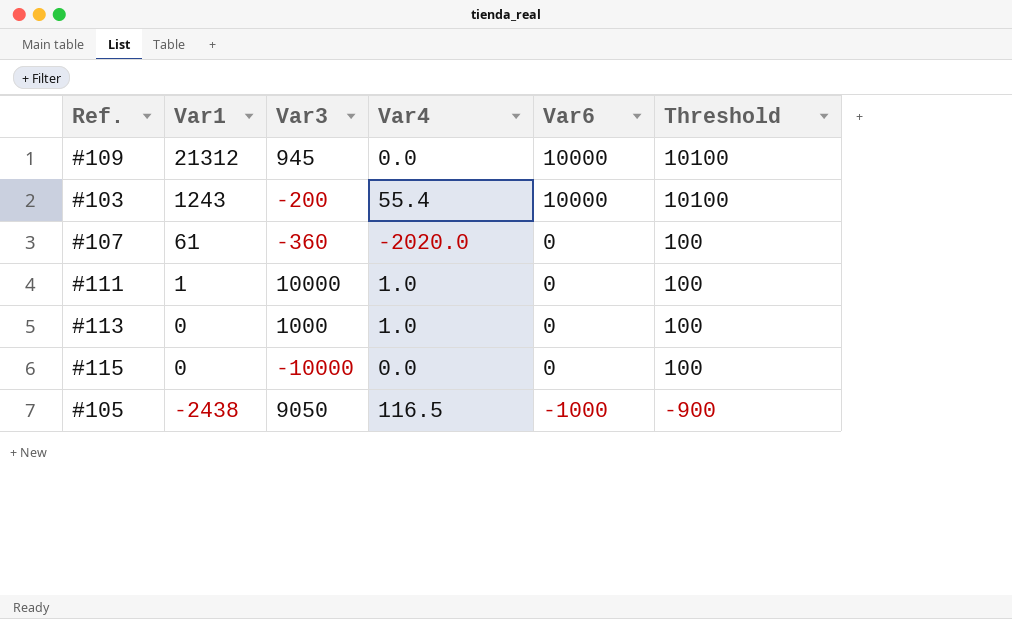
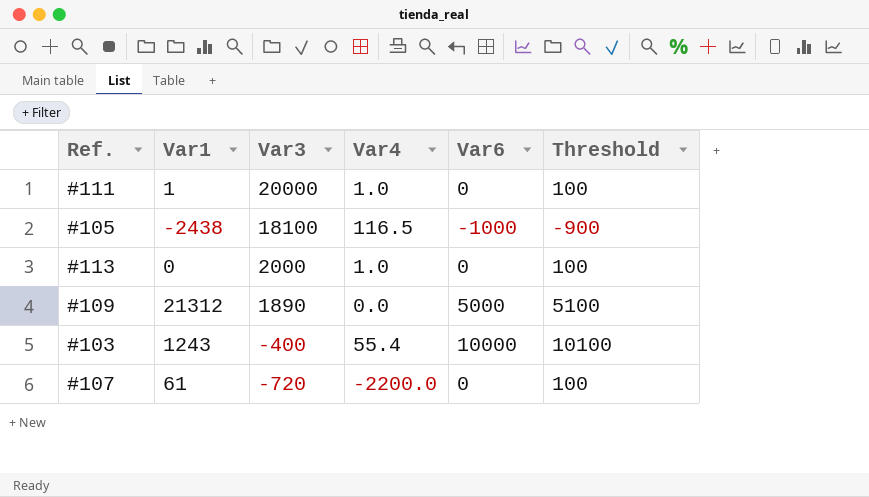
row order: Var1 descending -> Var3 descending
row #115: 0 | -10000 | 0.0 | 0 | 100 -> none
#111 | Var3: 10000 -> 20000
#105 | Var3: 9050 -> 18100
#113 | Var3: 1000 -> 2000
#109 | Var3: 945 -> 1890
#109 | Var6: 10000 -> 5000
#109 | Threshold: 10100 -> 5100
#103 | Var3: -200 -> -400
#107 | Var3: -360 -> -720
#107 | Var4: -2020.0 -> -2200.0

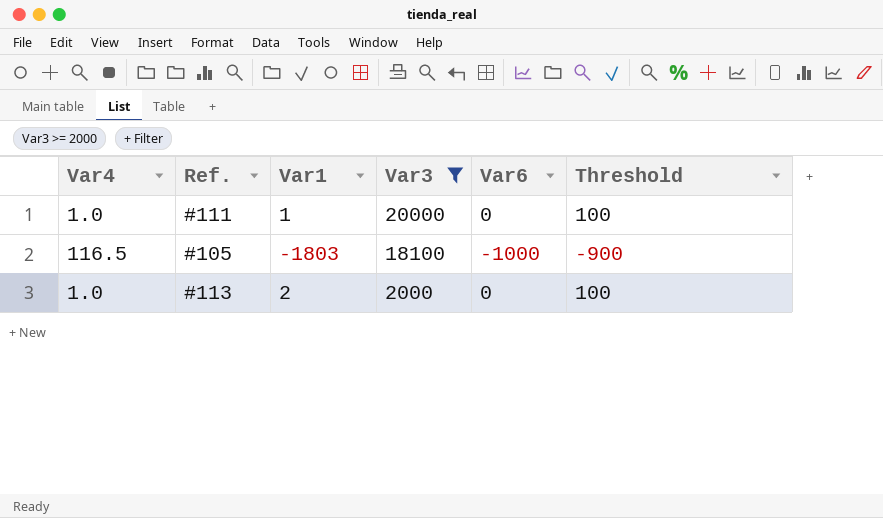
filter: none -> Var3 >= 2000
column Var4 | position: 4 -> 1
#105 | Var1: -2438 -> -1803
#113 | Var1: 0 -> 2

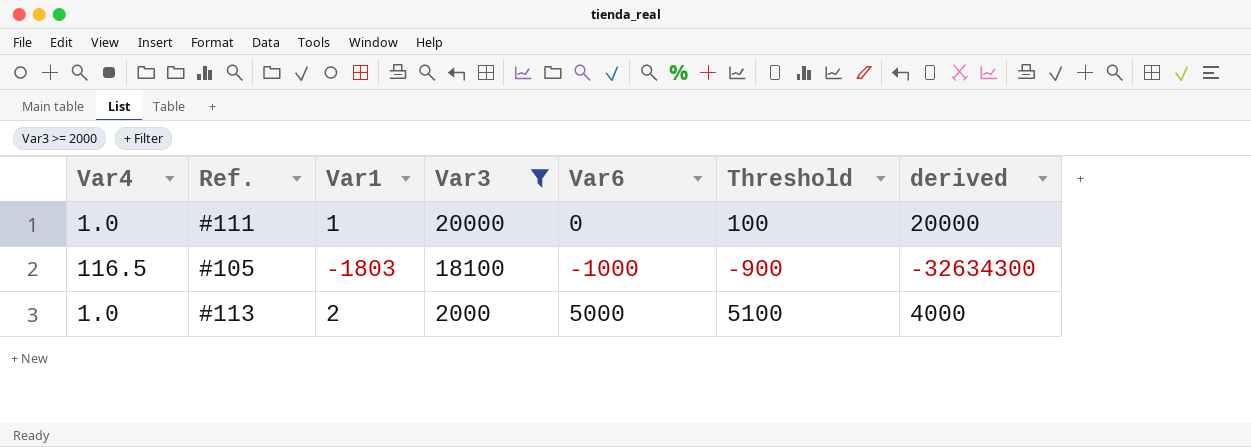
column derived | formula: none -> [Var1] * [Var3]
#113 | Var6: 0 -> 5000
#113 | Threshold: 100 -> 5100

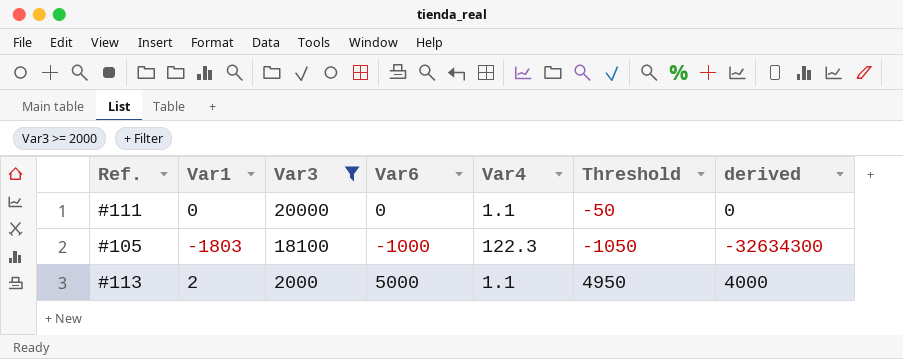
column Var4 | position: 1 -> 5
column Threshold | formula: [Var6] + 100 -> [Var6] - 50
#111 | Var1: 1 -> 0
#111 | Var4: 1.0 -> 1.1
#111 | derived: 20000 -> 0
#105 | Var4: 116.5 -> 122.3
#113 | Var4: 1.0 -> 1.1

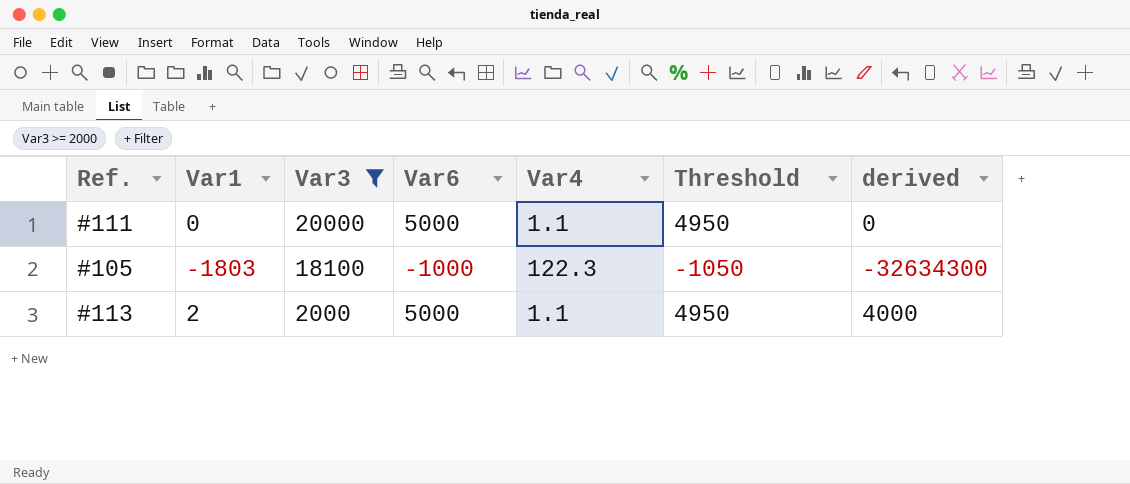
#111 | Var6: 0 -> 5000
#111 | Threshold: -50 -> 4950

